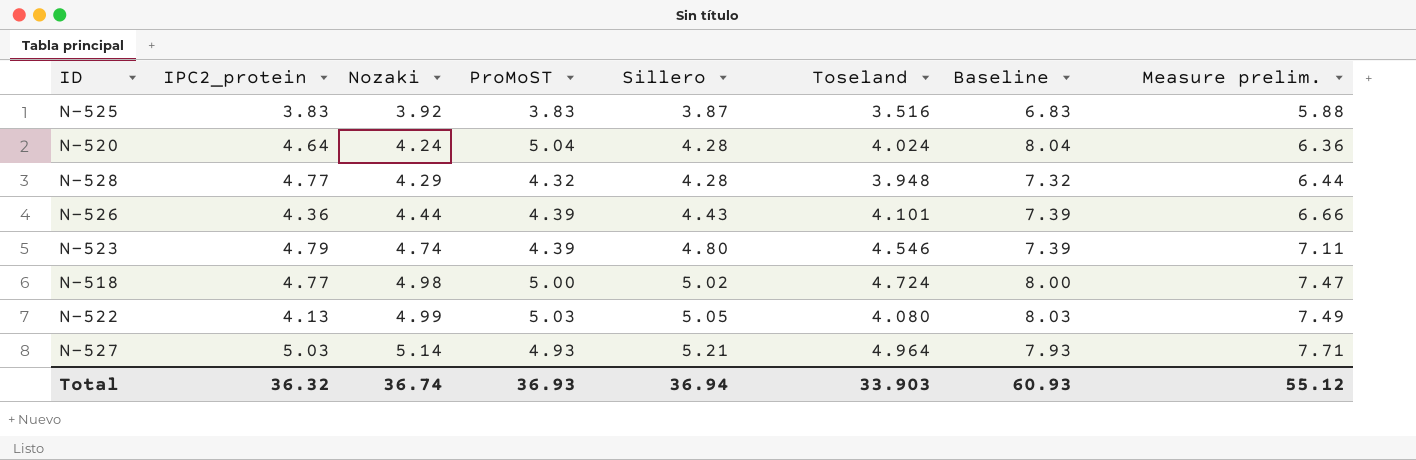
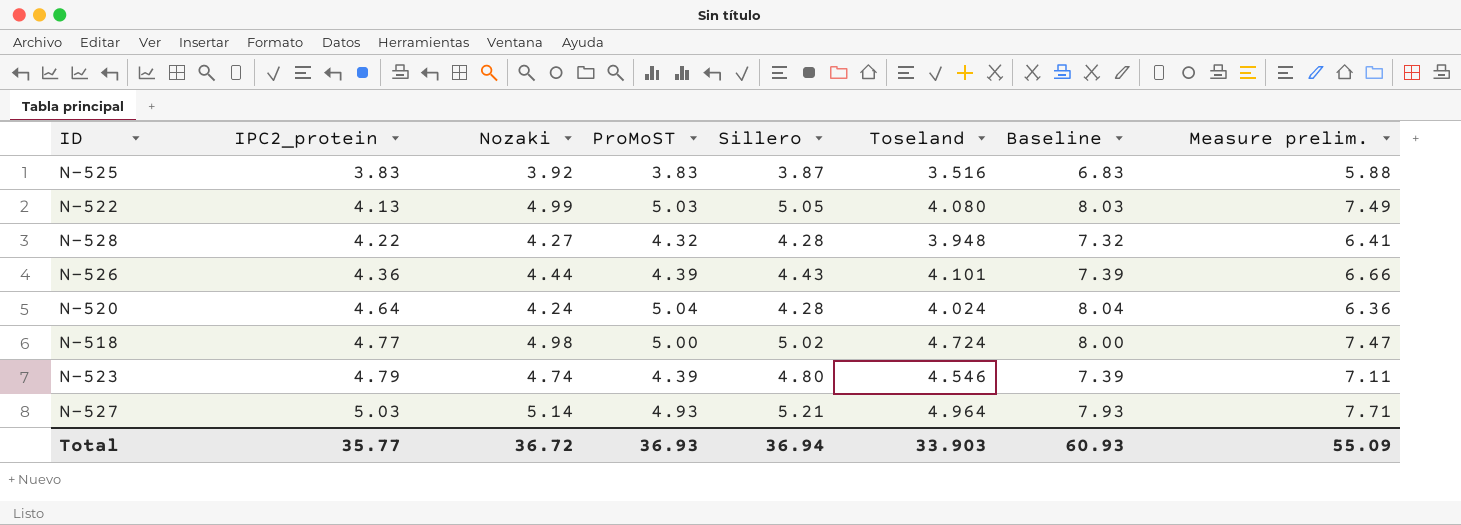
row order: Nozaki ascending -> IPC2_protein ascending
N-528 | IPC2_protein: 4.77 -> 4.22
N-528 | Nozaki: 4.29 -> 4.27
N-528 | Measure prelim.: 6.44 -> 6.41
Total | IPC2_protein: 36.32 -> 35.77
Total | Nozaki: 36.74 -> 36.72
Total | Measure prelim.: 55.12 -> 55.09

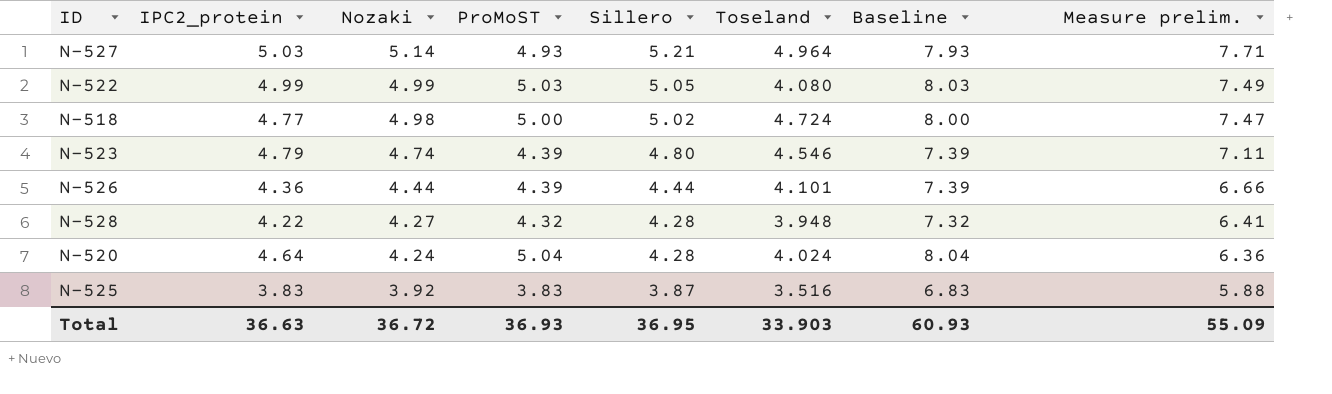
row order: IPC2_protein ascending -> Nozaki descending
N-522 | IPC2_protein: 4.13 -> 4.99
N-526 | Sillero: 4.43 -> 4.44
Total | IPC2_protein: 35.77 -> 36.63
Total | Sillero: 36.94 -> 36.95

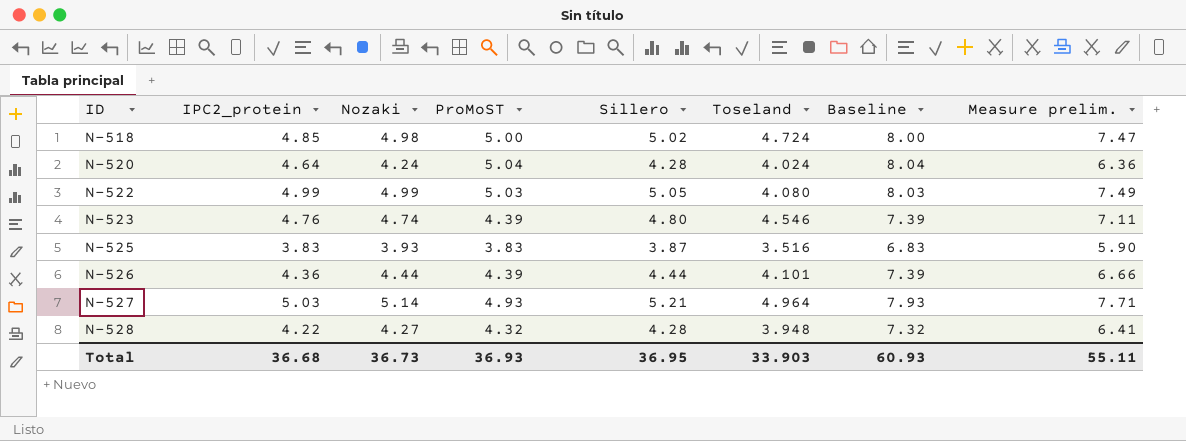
row order: Nozaki descending -> ID ascending
N-518 | IPC2_protein: 4.77 -> 4.85
N-523 | IPC2_protein: 4.79 -> 4.76
N-525 | Nozaki: 3.92 -> 3.93
N-525 | Measure prelim.: 5.88 -> 5.90
Total | IPC2_protein: 36.63 -> 36.68
Total | Nozaki: 36.72 -> 36.73
Total | Measure prelim.: 55.09 -> 55.11

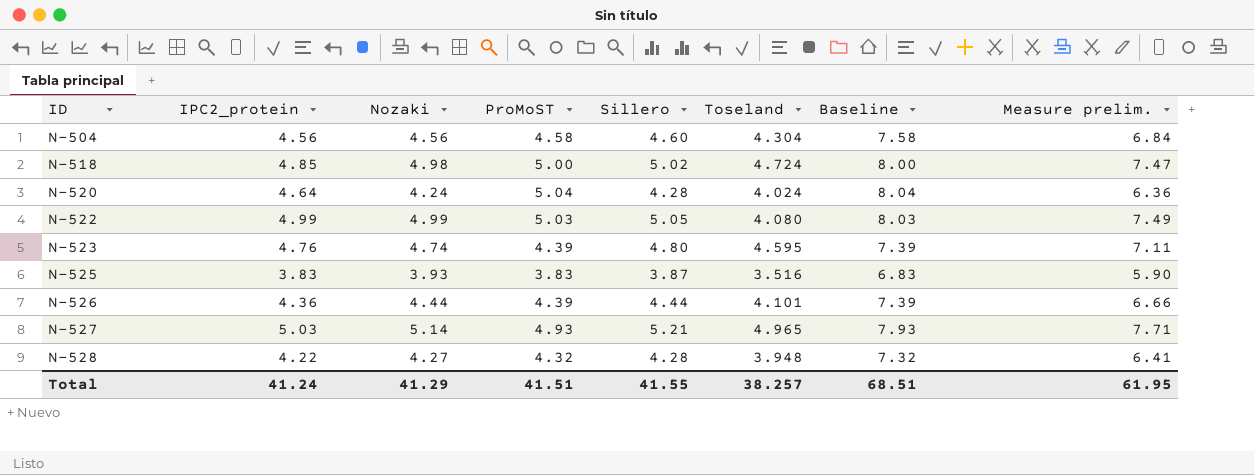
row N-504: none -> 4.56 | 4.56 | 4.58 | 4.60 | 4.304 | 7.58 | 6.84
N-523 | Toseland: 4.546 -> 4.595
N-527 | Toseland: 4.964 -> 4.965
Total | IPC2_protein: 36.68 -> 41.24
Total | Nozaki: 36.73 -> 41.29
Total | ProMoST: 36.93 -> 41.51
Total | Sillero: 36.95 -> 41.55
Total | Toseland: 33.903 -> 38.257
Total | Baseline: 60.93 -> 68.51
Total | Measure prelim.: 55.11 -> 61.95

